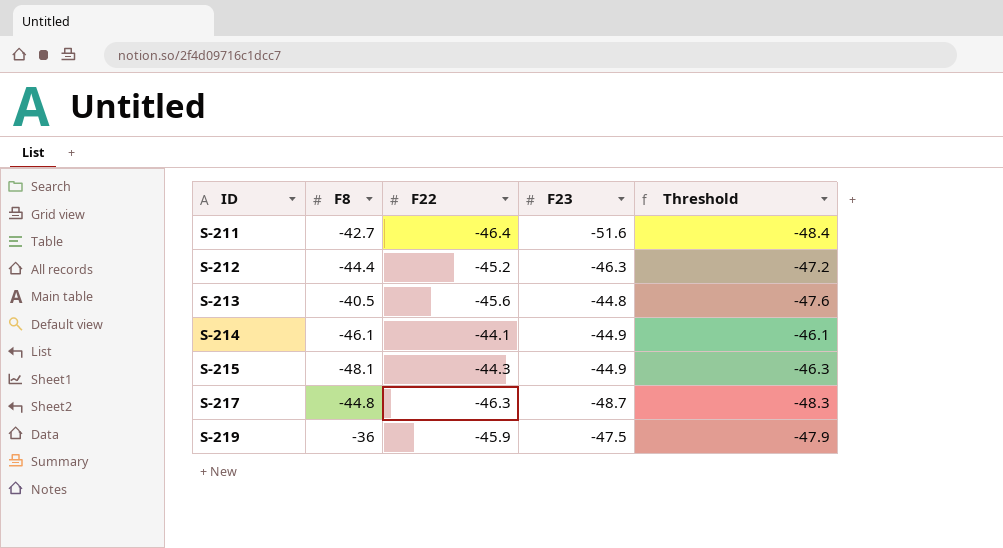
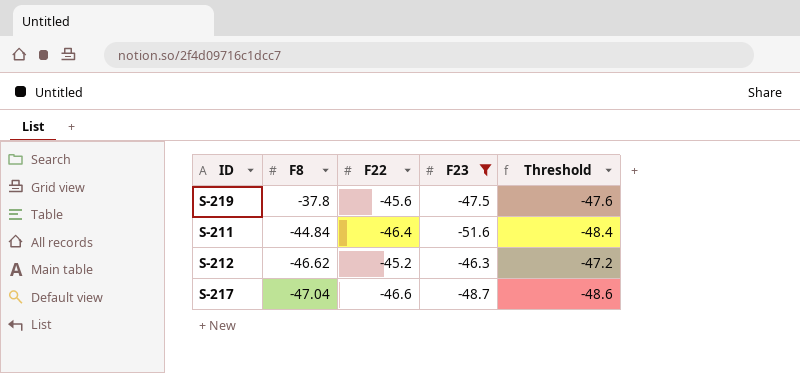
filter: none -> F23 <= -46.3
row order: ID ascending -> F8 descending
S-219 | F8: -36 -> -37.8
S-219 | F22: -45.9 -> -45.6
S-219 | Threshold: -47.9 -> -47.6
S-211 | F8: -42.7 -> -44.84
S-212 | F8: -44.4 -> -46.62
S-217 | F8: -44.8 -> -47.04
S-217 | F22: -46.3 -> -46.6
S-217 | Threshold: -48.3 -> -48.6

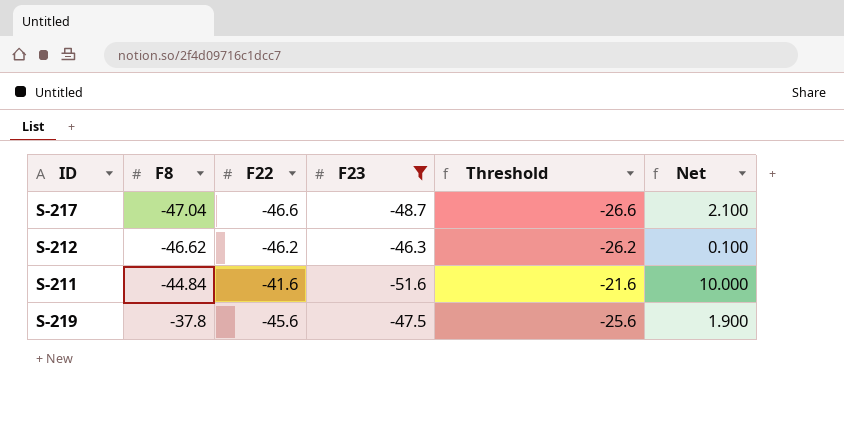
row order: F8 descending -> F8 ascending
column Threshold | formula: [F22] - 2 -> [F22] + 20
column Net | formula: none -> [F22] - [F23]
S-212 | F22: -45.2 -> -46.2
S-211 | F22: -46.4 -> -41.6

